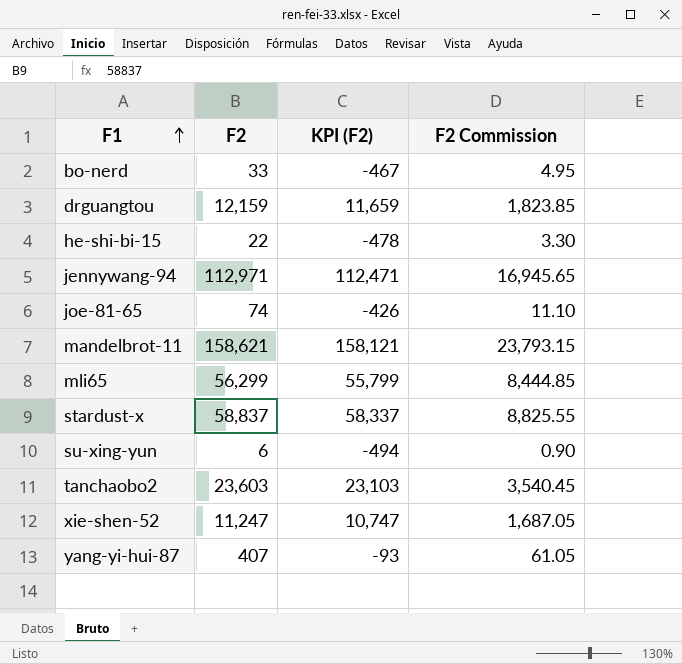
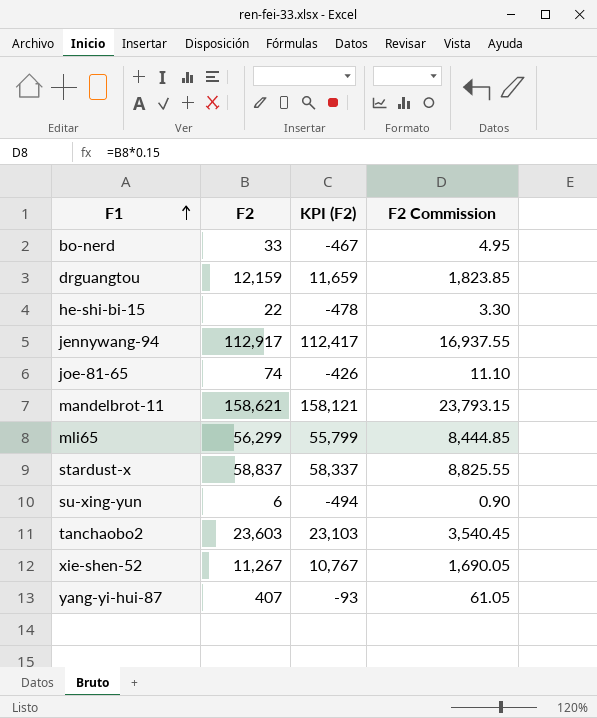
jennywang-94 | F2: 112,971 -> 112,917
jennywang-94 | KPI (F2): 112,471 -> 112,417
jennywang-94 | F2 Commission: 16,945.65 -> 16,937.55
xie-shen-52 | F2: 11,247 -> 11,267
xie-shen-52 | KPI (F2): 10,747 -> 10,767
xie-shen-52 | F2 Commission: 1,687.05 -> 1,690.05

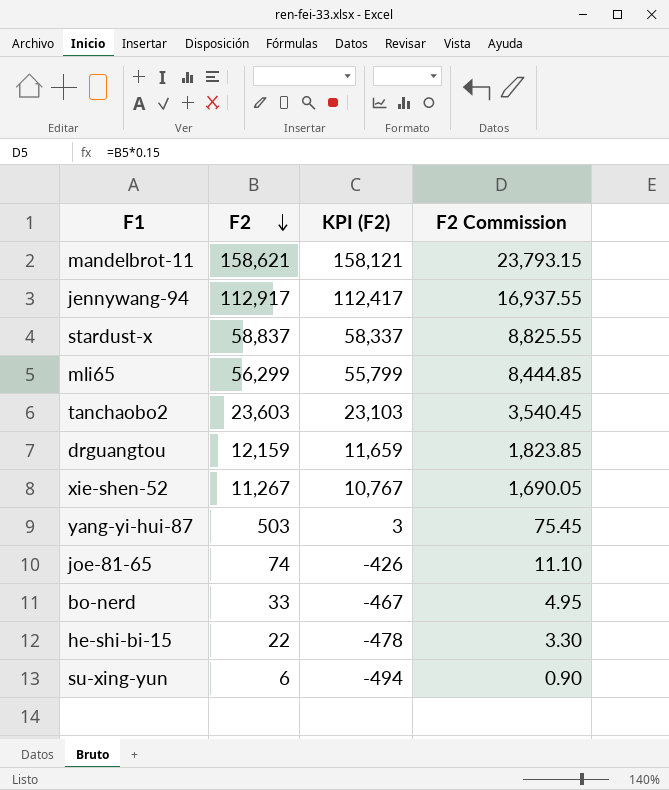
row order: F1 ascending -> F2 descending
yang-yi-hui-87 | F2: 407 -> 503
yang-yi-hui-87 | KPI (F2): -93 -> 3
yang-yi-hui-87 | F2 Commission: 61.05 -> 75.45

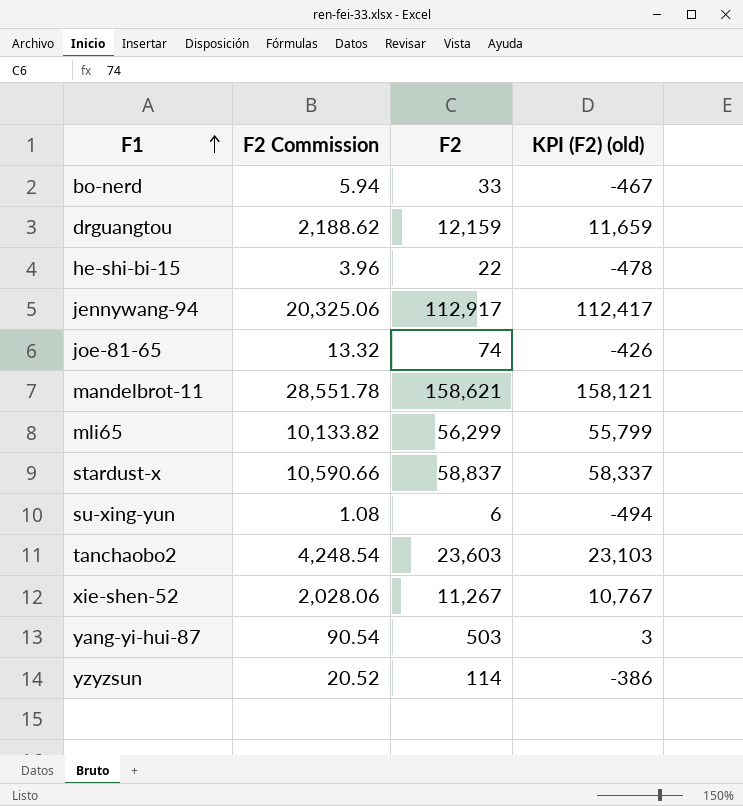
row order: F2 descending -> F1 ascending
column F2 Commission | formula: [F2] * 0.15 -> [F2] * 0.18
column F2 Commission | position: 4 -> 2
column name: KPI (F2) -> KPI (F2) (old)
row yzyzsun: none -> 20.52 | 114 | -386

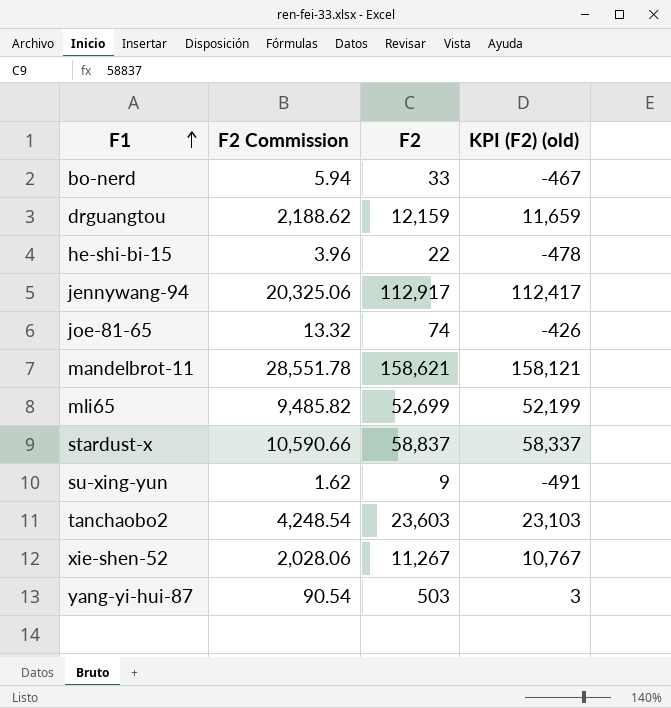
row yzyzsun: 20.52 | 114 | -386 -> none
mli65 | F2 Commission: 10,133.82 -> 9,485.82
mli65 | F2: 56,299 -> 52,699
mli65 | KPI (F2) (old): 55,799 -> 52,199
su-xing-yun | F2 Commission: 1.08 -> 1.62
su-xing-yun | F2: 6 -> 9
su-xing-yun | KPI (F2) (old): -494 -> -491

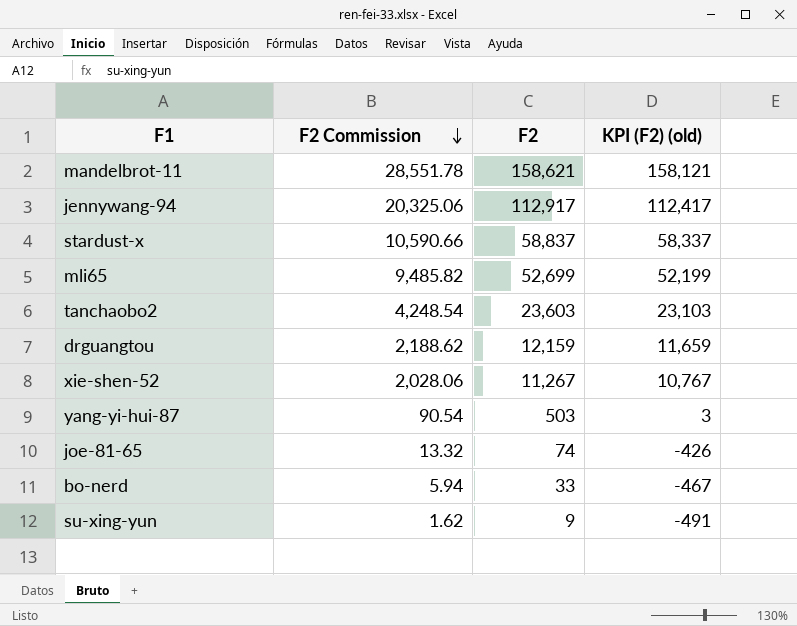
row order: F1 ascending -> F2 Commission descending
row he-shi-bi-15: 3.96 | 22 | -478 -> none

